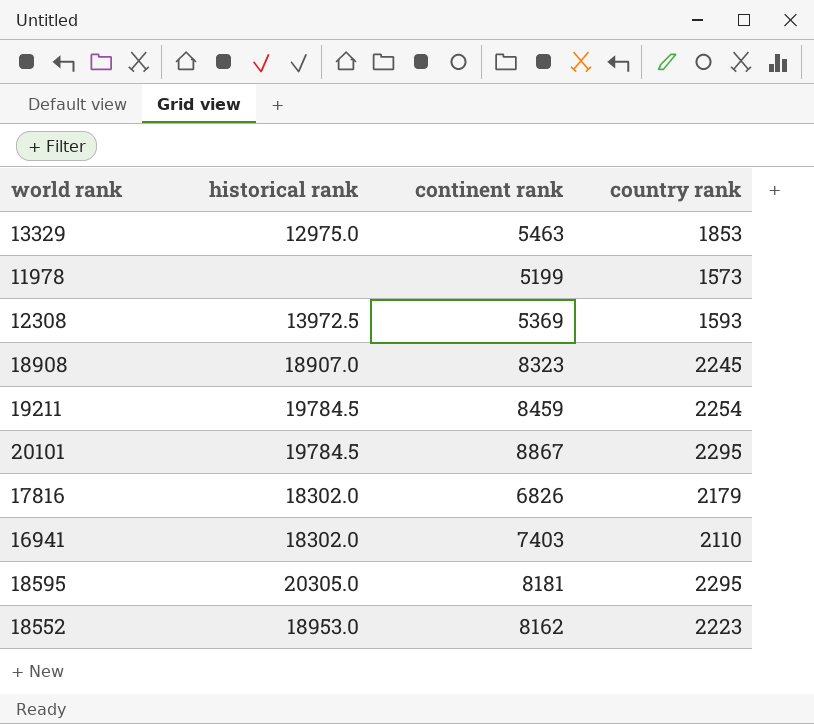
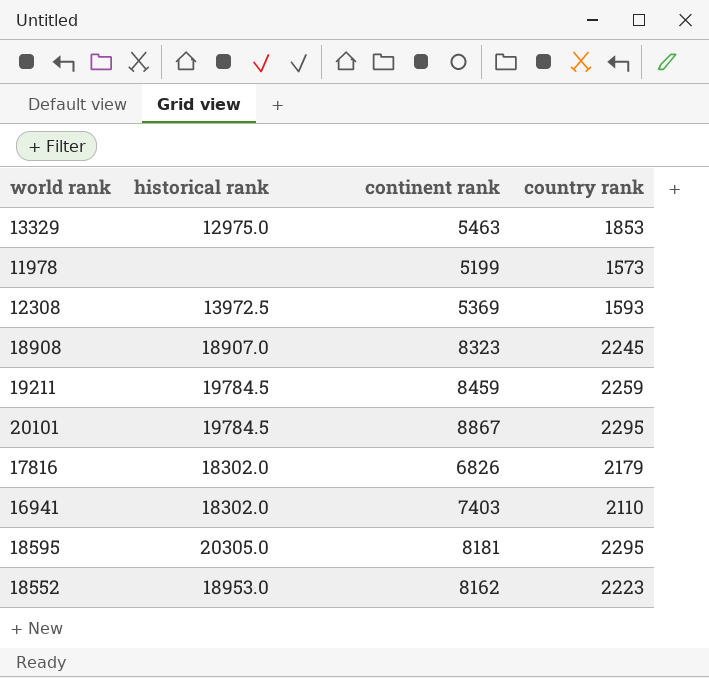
19211 | country rank: 2254 -> 2259

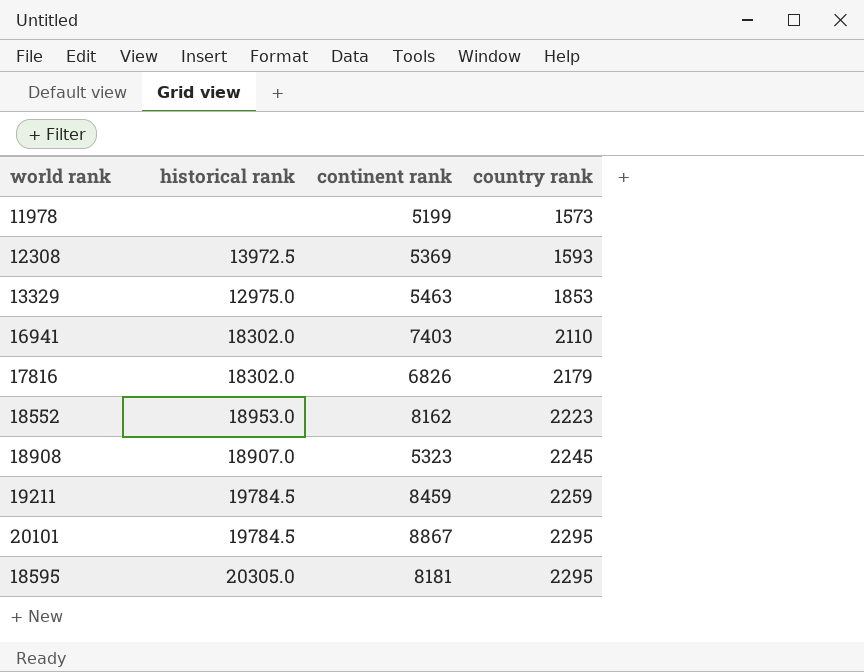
row order: none -> country rank ascending
18908 | continent rank: 8323 -> 5323

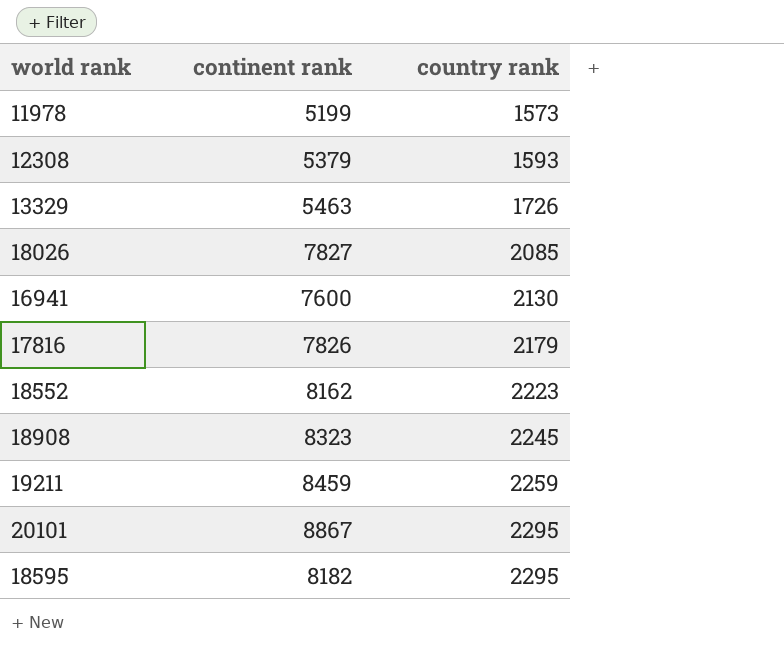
column historical rank | position: 2 -> none
12308 | continent rank: 5369 -> 5379
13329 | country rank: 1853 -> 1726
row 18026: none -> 7827 | 2085
16941 | continent rank: 7403 -> 7600
16941 | country rank: 2110 -> 2130
17816 | continent rank: 6826 -> 7826
18908 | continent rank: 5323 -> 8323
18595 | continent rank: 8181 -> 8182

